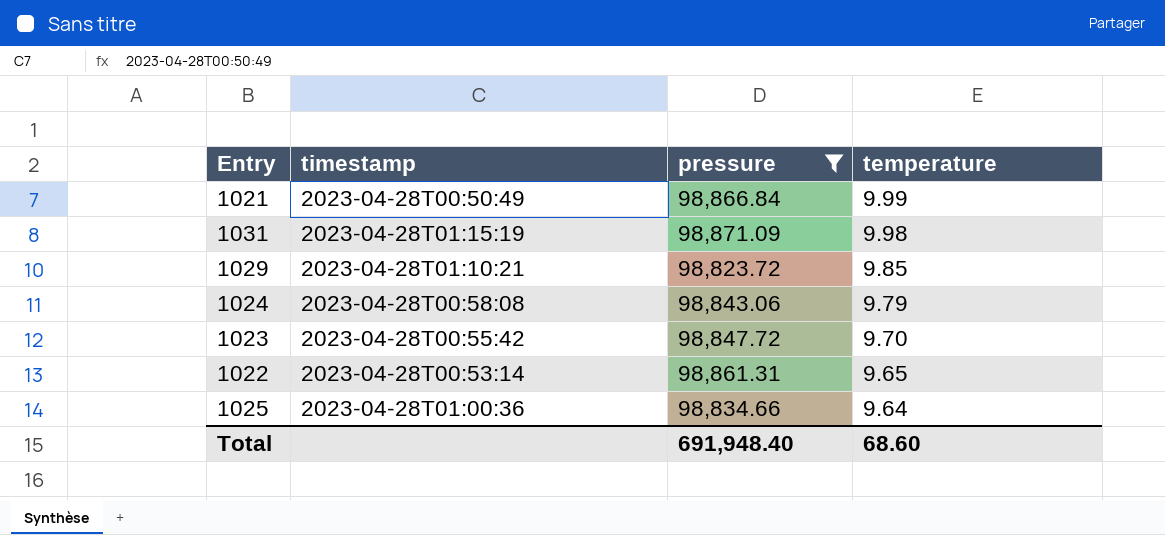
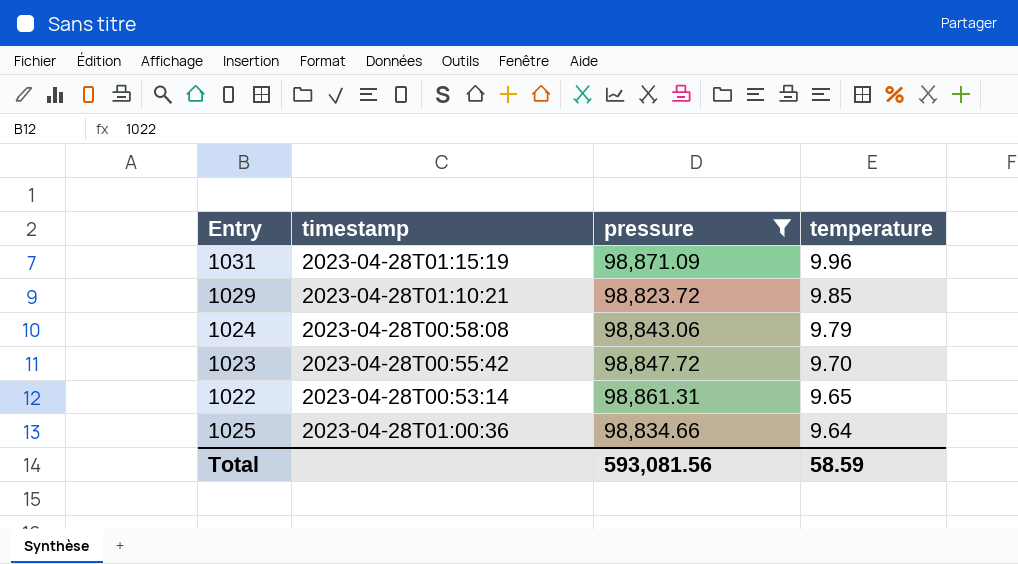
row 1021: 2023-04-28T00:50:49 | 98,866.84 | 9.99 -> none
1031 | temperature: 9.98 -> 9.96
Total | pressure: 691,948.40 -> 593,081.56
Total | temperature: 68.60 -> 58.59

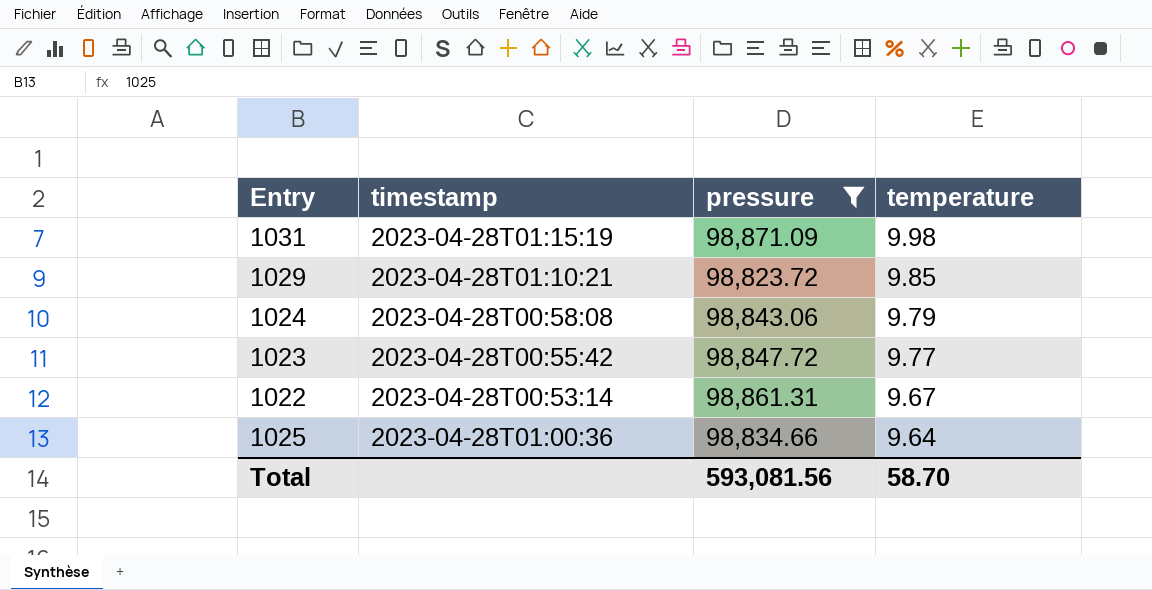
1031 | temperature: 9.96 -> 9.98
1023 | temperature: 9.70 -> 9.77
1022 | temperature: 9.65 -> 9.67
Total | temperature: 58.59 -> 58.70

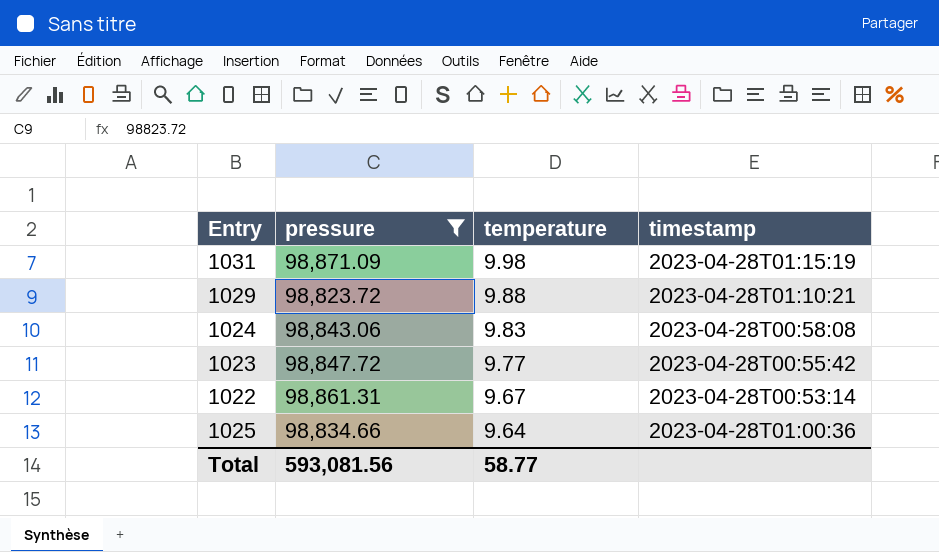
column timestamp | position: 2 -> 4
1029 | temperature: 9.85 -> 9.88
1024 | temperature: 9.79 -> 9.83
Total | temperature: 58.70 -> 58.77

